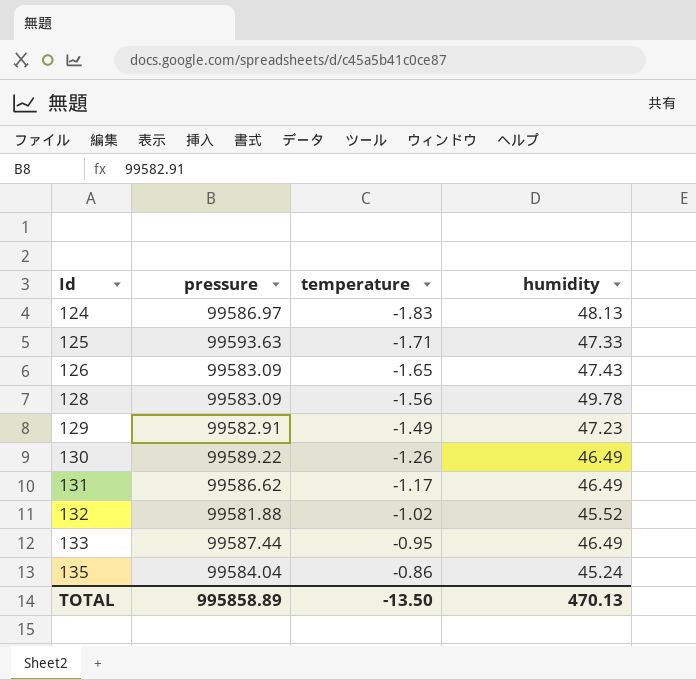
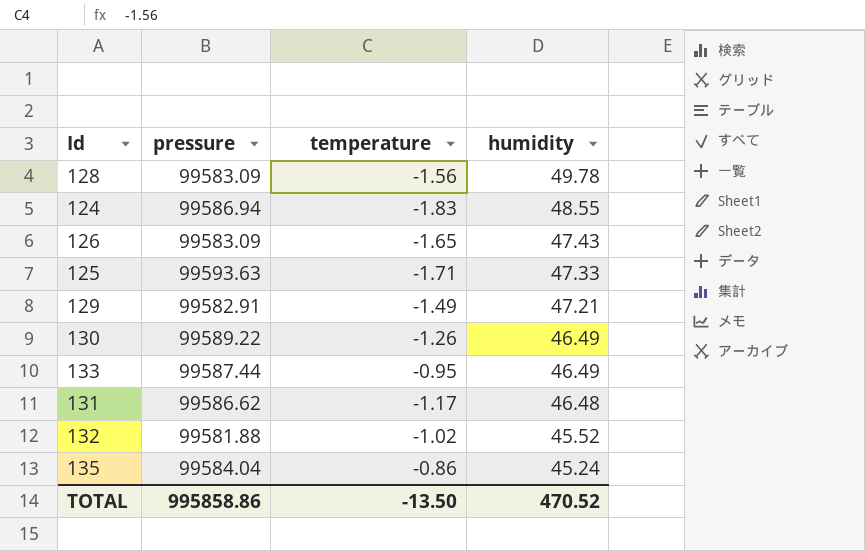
row order: Id ascending -> humidity descending
124 | pressure: 99586.97 -> 99586.94
124 | humidity: 48.13 -> 48.55
129 | humidity: 47.23 -> 47.21
131 | humidity: 46.49 -> 46.48
TOTAL | pressure: 995858.89 -> 995858.86
TOTAL | humidity: 470.13 -> 470.52

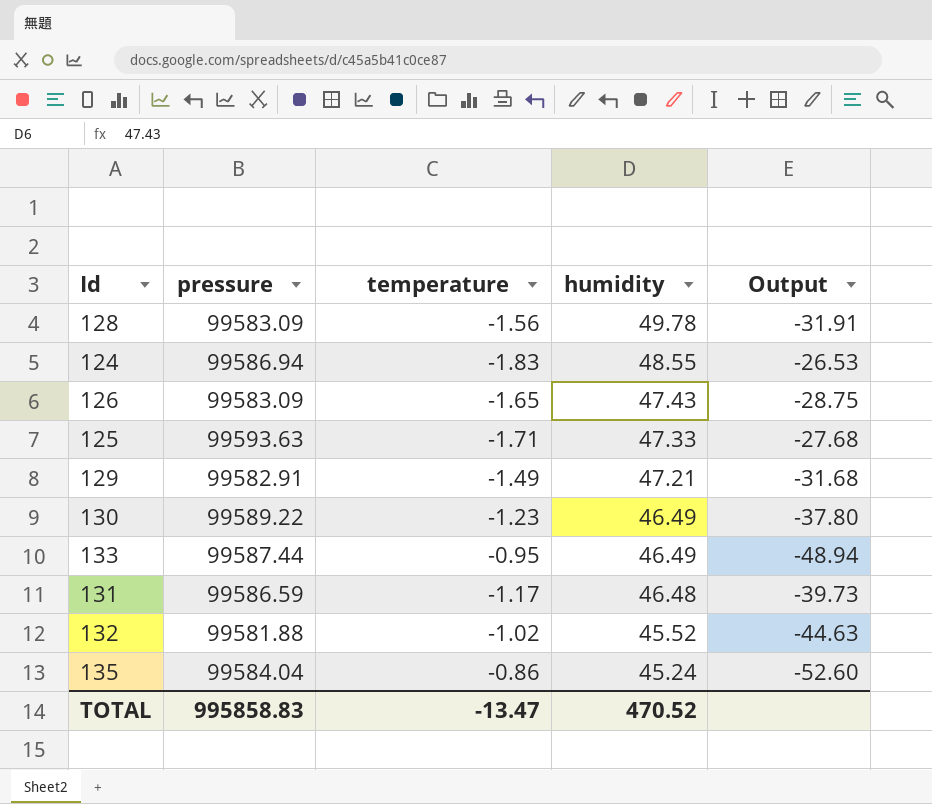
column Output | formula: none -> [humidity] / [temperature]
130 | temperature: -1.26 -> -1.23
131 | pressure: 99586.62 -> 99586.59
TOTAL | pressure: 995858.86 -> 995858.83
TOTAL | temperature: -13.50 -> -13.47

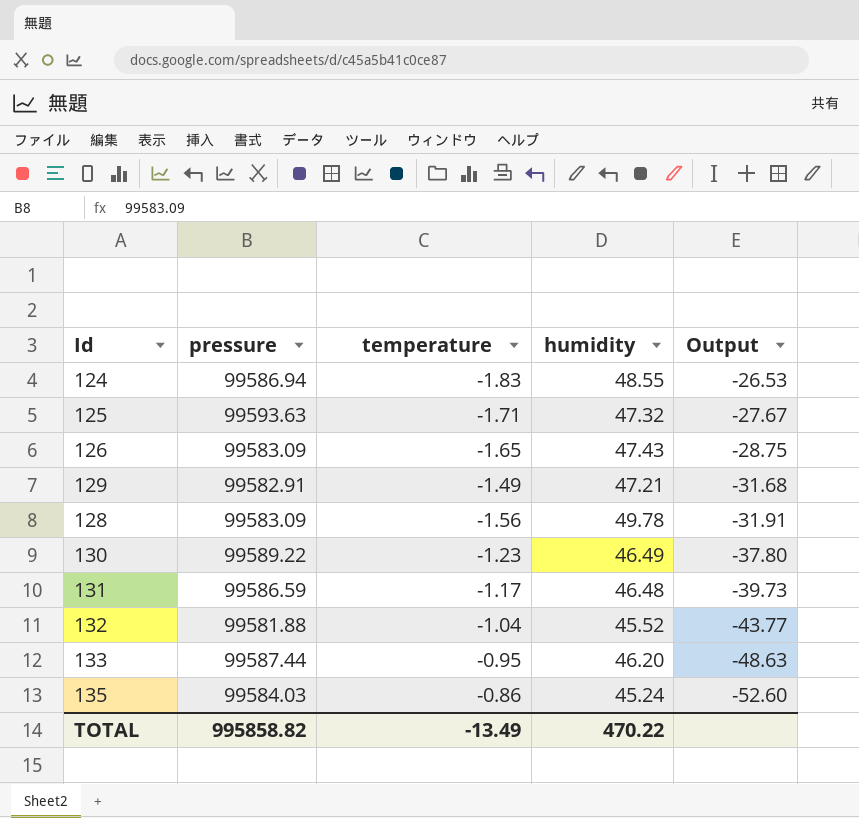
row order: humidity descending -> Output descending
125 | humidity: 47.33 -> 47.32
125 | Output: -27.68 -> -27.67
132 | temperature: -1.02 -> -1.04
132 | Output: -44.63 -> -43.77
133 | humidity: 46.49 -> 46.20
133 | Output: -48.94 -> -48.63
135 | pressure: 99584.04 -> 99584.03
TOTAL | pressure: 995858.83 -> 995858.82
TOTAL | temperature: -13.47 -> -13.49
TOTAL | humidity: 470.52 -> 470.22

